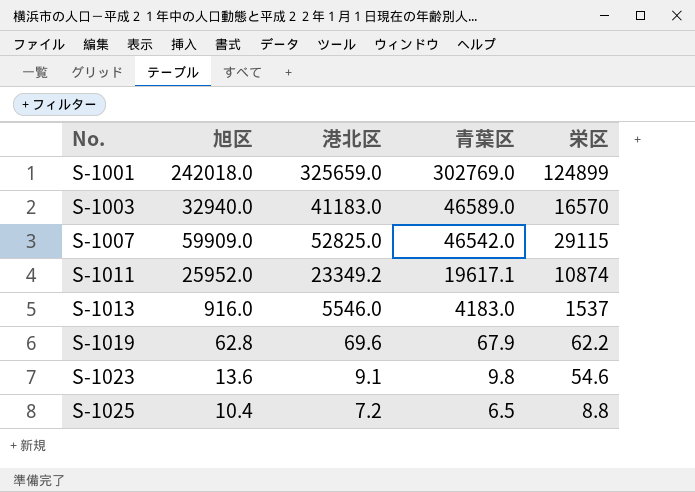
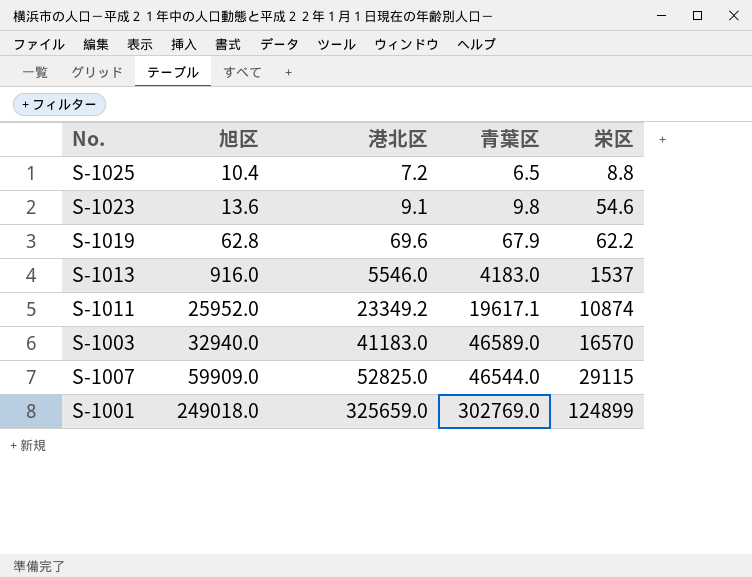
row order: No. ascending -> 旭区 ascending
S-1007 | 青葉区: 46542.0 -> 46544.0
S-1001 | 旭区: 242018.0 -> 249018.0

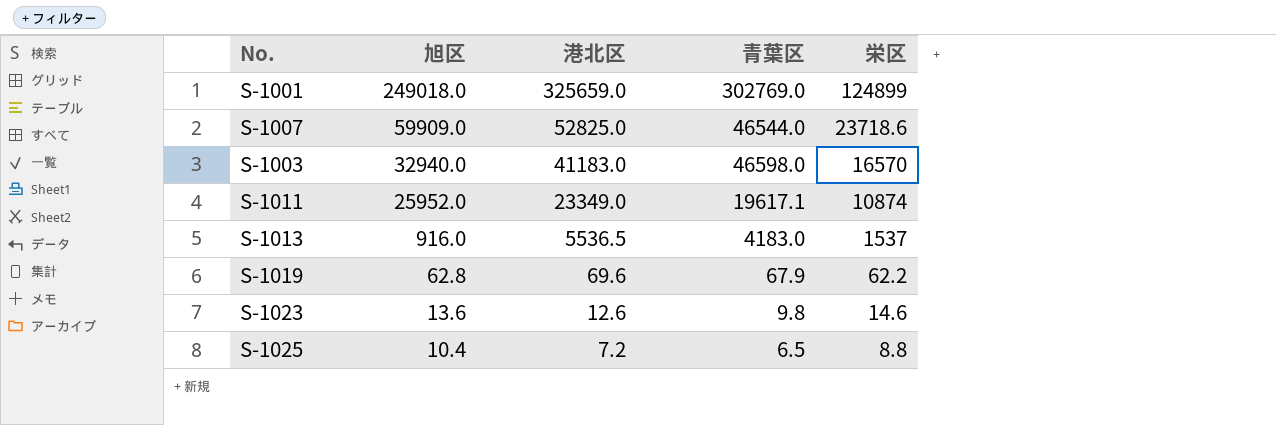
row order: 旭区 ascending -> 旭区 descending
S-1007 | 栄区: 29115 -> 23718.6
S-1003 | 青葉区: 46589.0 -> 46598.0
S-1011 | 港北区: 23349.2 -> 23349.0
S-1013 | 港北区: 5546.0 -> 5536.5
S-1023 | 港北区: 9.1 -> 12.6
S-1023 | 栄区: 54.6 -> 14.6

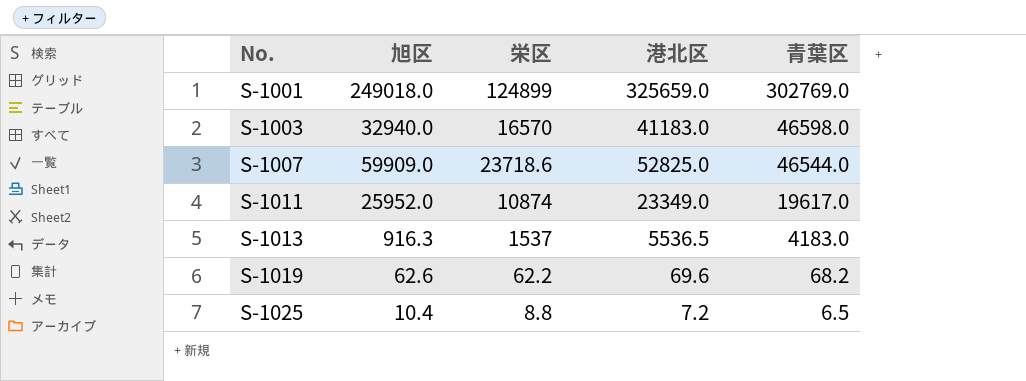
row order: 旭区 descending -> No. ascending
column 栄区 | position: 5 -> 3
row S-1023: 13.6 | 12.6 | 9.8 | 14.6 -> none
S-1011 | 青葉区: 19617.1 -> 19617.0
S-1013 | 旭区: 916.0 -> 916.3
S-1019 | 旭区: 62.8 -> 62.6
S-1019 | 青葉区: 67.9 -> 68.2

